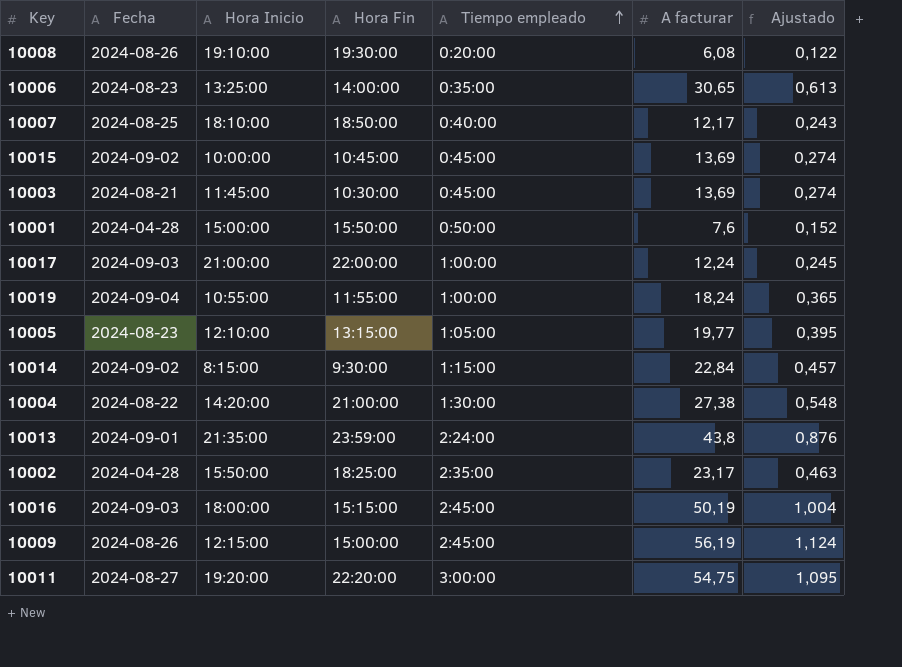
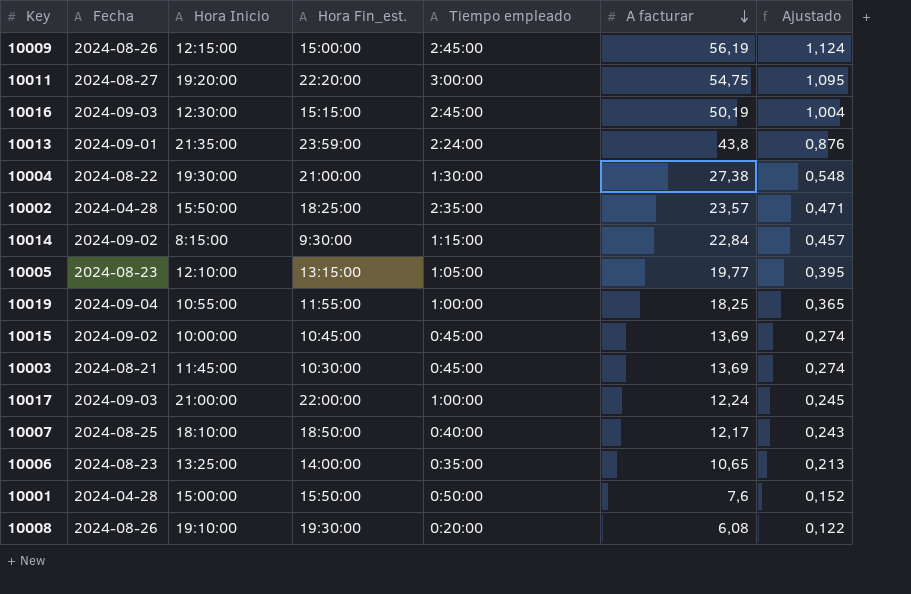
row order: Tiempo empleado ascending -> A facturar descending
column name: Hora Fin -> Hora Fin_est.
10016 | Hora Inicio: 18:00:00 -> 12:30:00
10004 | Hora Inicio: 14:20:00 -> 19:30:00
10002 | A facturar: 23,17 -> 23,57
10002 | Ajustado: 0,463 -> 0,471
10019 | A facturar: 18,24 -> 18,25
10006 | A facturar: 30,65 -> 10,65
10006 | Ajustado: 0,613 -> 0,213

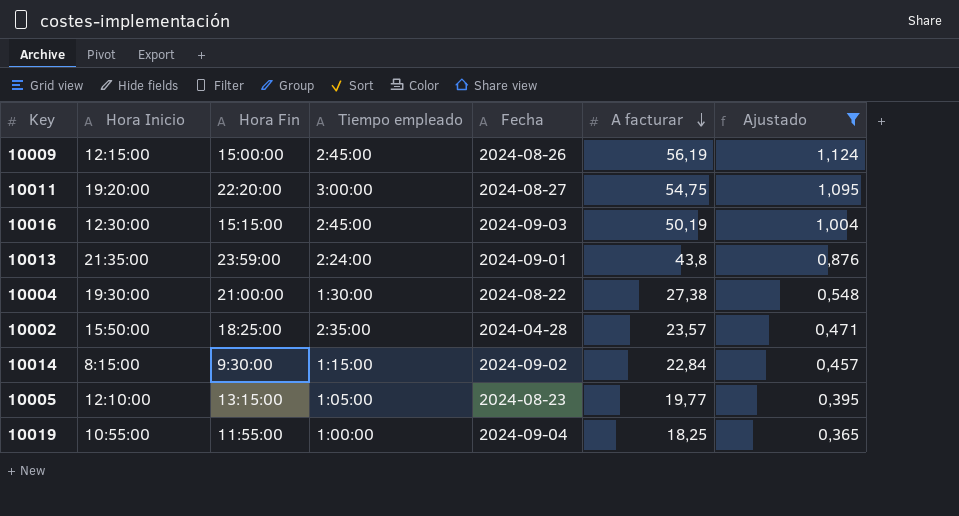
filter: none -> Ajustado >= 0,365
column name: Hora Fin_est. -> Hora Fin
column Fecha | position: 2 -> 5

